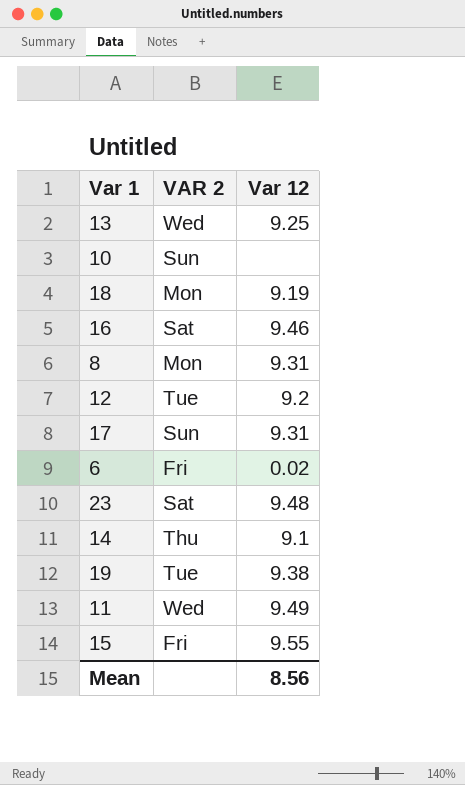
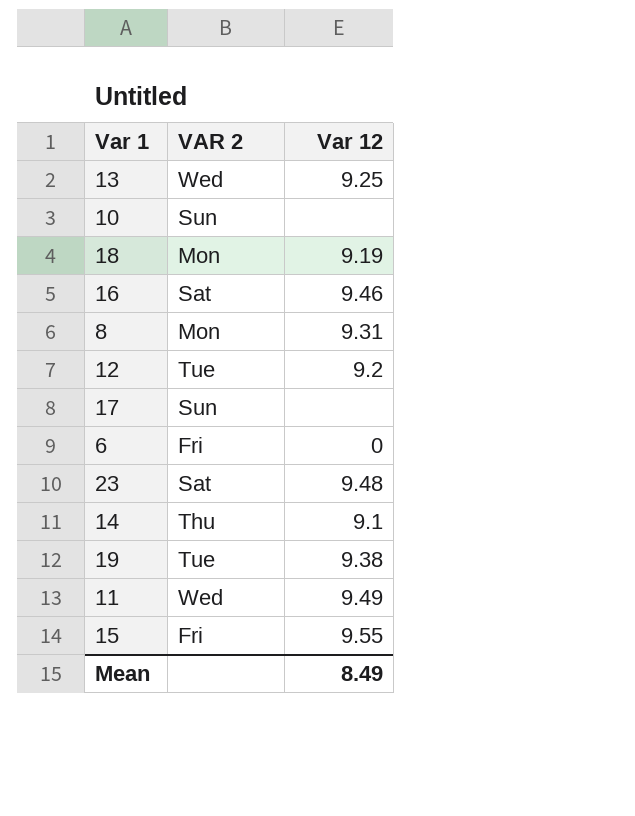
17 | Var 12: 9.31 -> none
6 | Var 12: 0.02 -> 0
Mean | Var 12: 8.56 -> 8.49

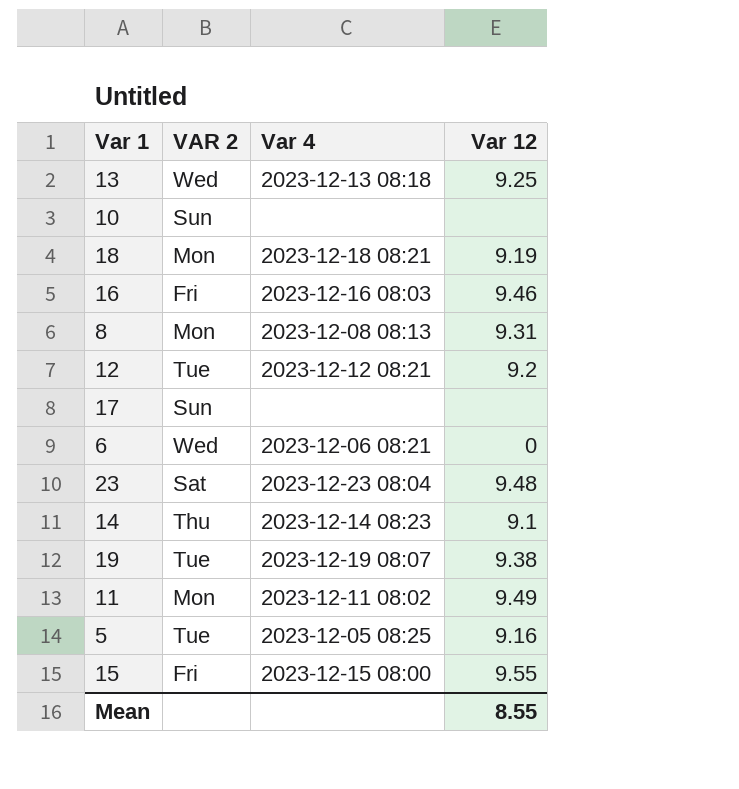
column Var 4 | position: none -> 3
16 | VAR 2: Sat -> Fri
6 | VAR 2: Fri -> Wed
11 | VAR 2: Wed -> Mon
row 5: none -> Tue | 2023-12-05 08:25 | 9.16
Mean | Var 12: 8.49 -> 8.55

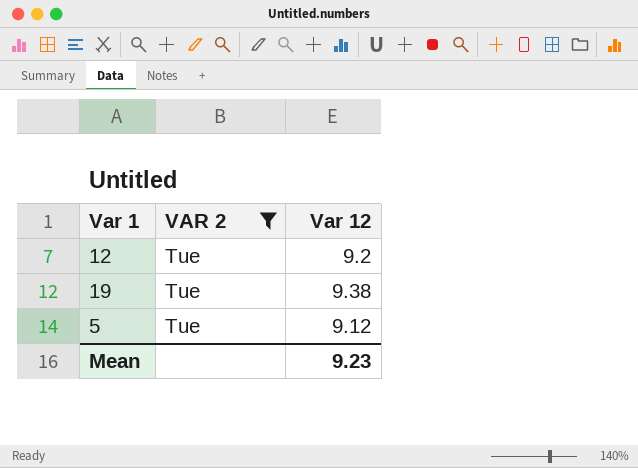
filter: none -> VAR 2 = Tue
column Var 4 | position: 3 -> none
5 | Var 12: 9.16 -> 9.12
Mean | Var 12: 8.55 -> 9.23

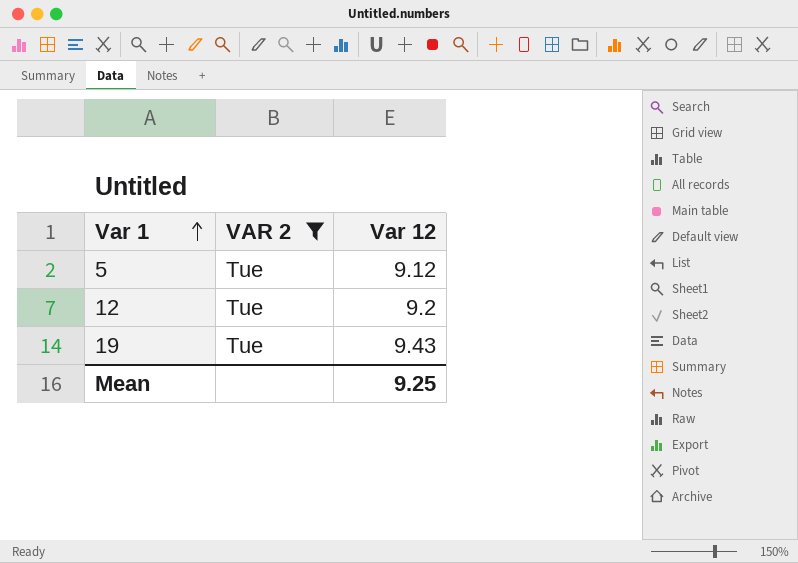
row order: none -> Var 1 ascending
19 | Var 12: 9.38 -> 9.43
Mean | Var 12: 9.23 -> 9.25

